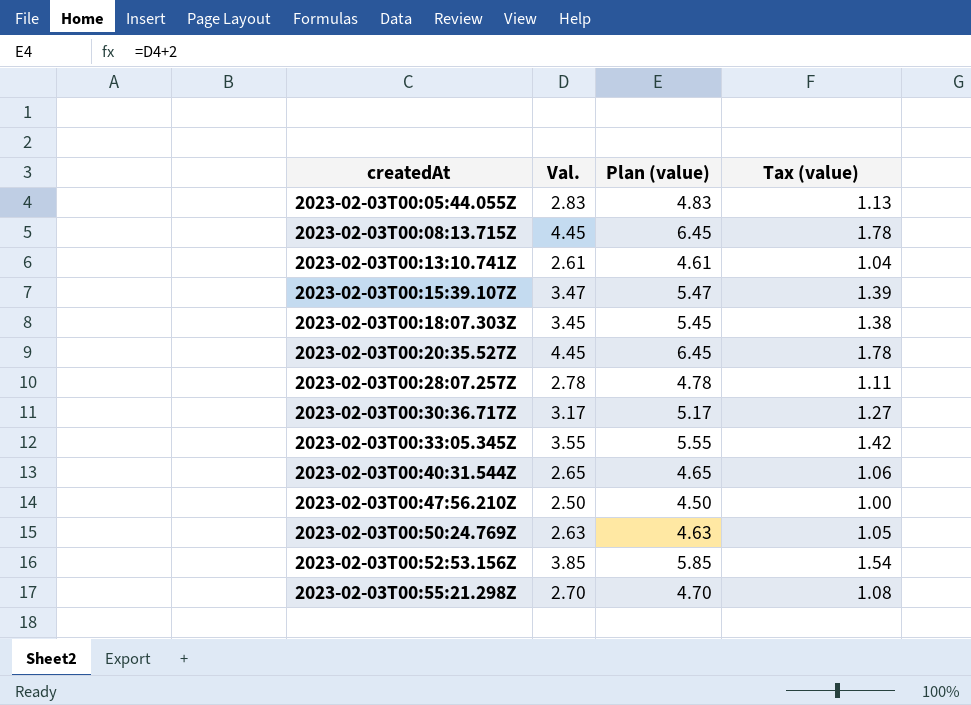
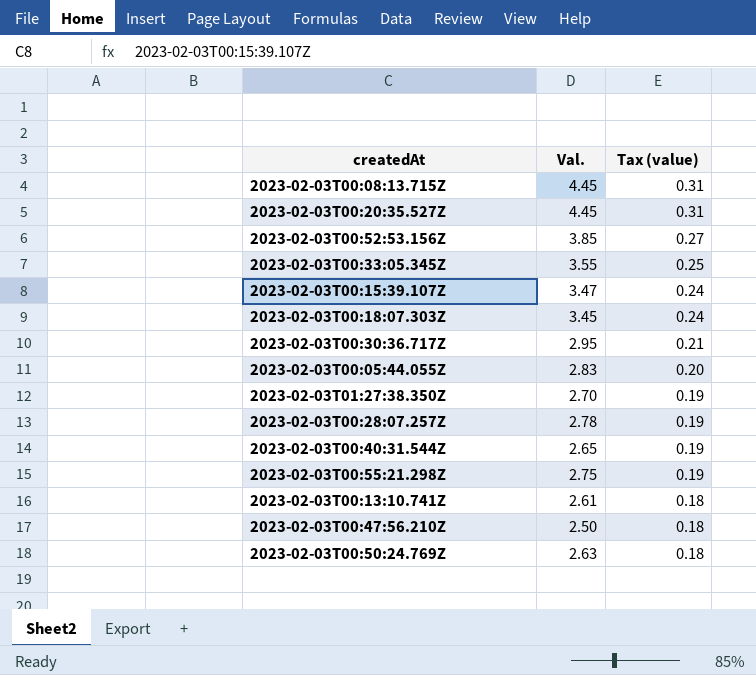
row order: createdAt ascending -> Tax (value) descending
column Plan (value) | formula: [Val.] + 2 -> none
column Tax (value) | formula: [Val.] * 0.4 -> [Val.] * 0.07
2023-02-03T00:30:36.717Z | Val.: 3.17 -> 2.95
row 2023-02-03T01:27:38.350Z: none -> 2.70 | 0.19
2023-02-03T00:55:21.298Z | Val.: 2.70 -> 2.75

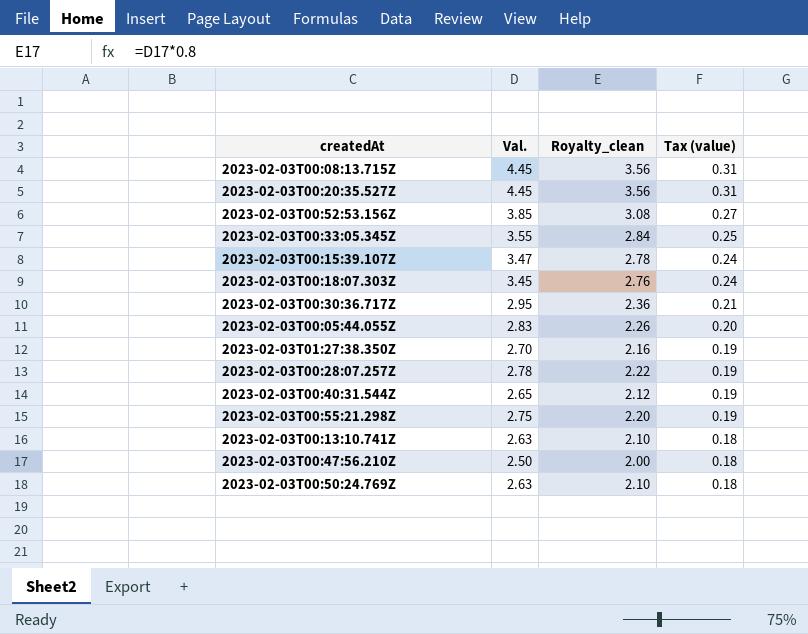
column Royalty_clean | formula: none -> [Val.] * 0.8
2023-02-03T00:13:10.741Z | Val.: 2.61 -> 2.63

